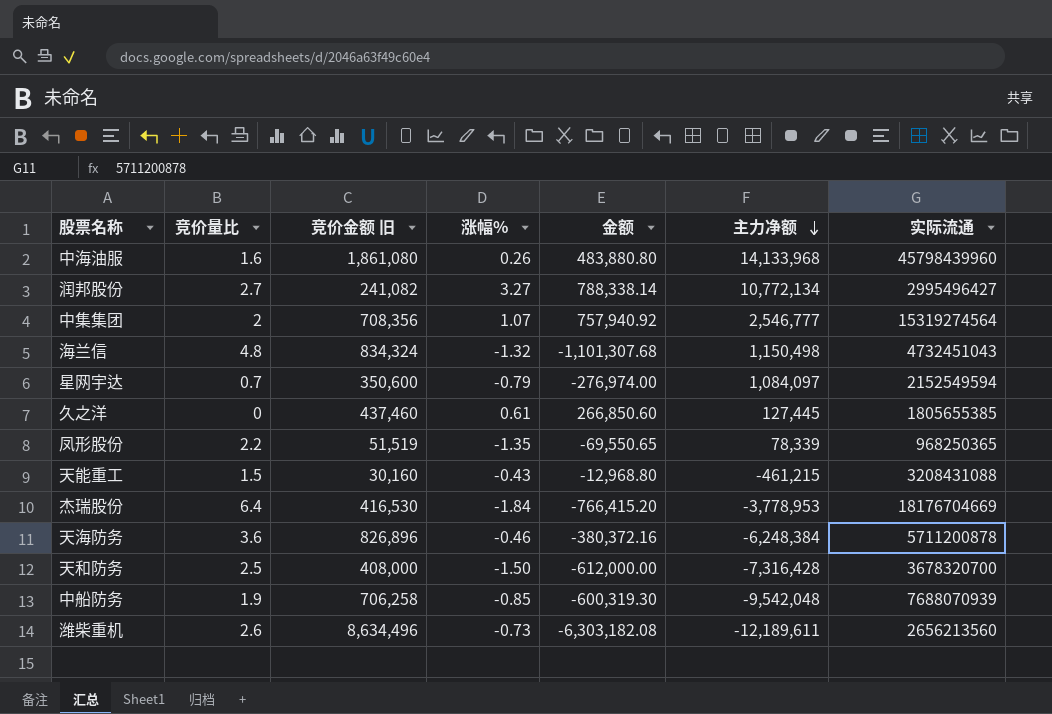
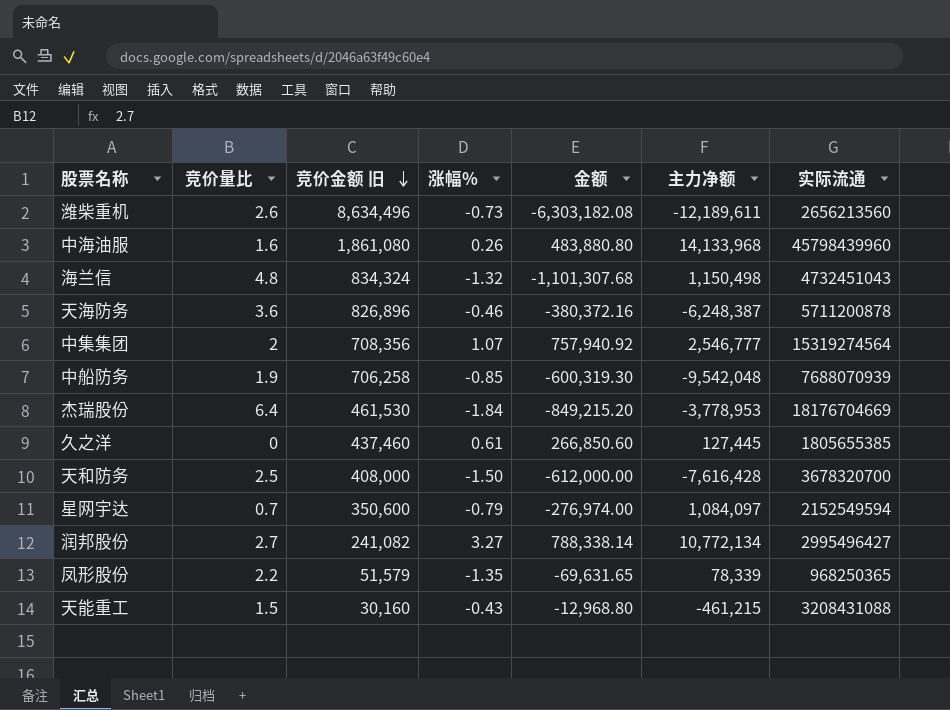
row order: 主力净额 descending -> 竞价金额 旧 descending
天海防务 | 主力净额: -6,248,384 -> -6,248,387
杰瑞股份 | 竞价金额 旧: 416,530 -> 461,530
杰瑞股份 | 金额: -766,415.20 -> -849,215.20
天和防务 | 主力净额: -7,316,428 -> -7,616,428
凤形股份 | 竞价金额 旧: 51,519 -> 51,579
凤形股份 | 金额: -69,550.65 -> -69,631.65

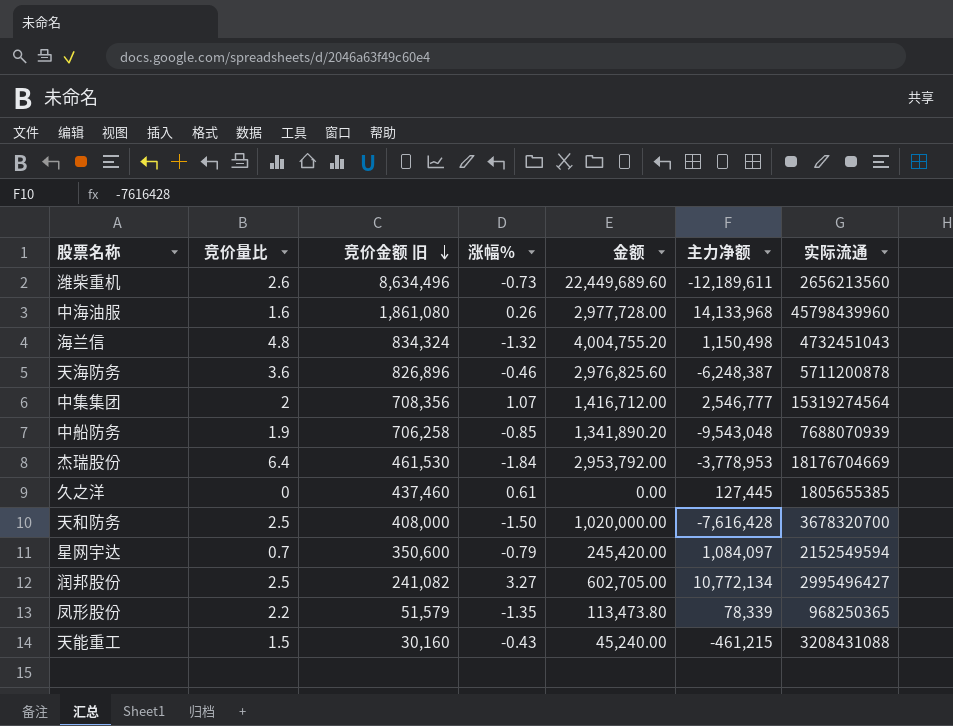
column 金额 | formula: [竞价金额 旧] * [涨幅%] -> [竞价量比] * [竞价金额 旧]
中船防务 | 主力净额: -9,542,048 -> -9,543,048
润邦股份 | 竞价量比: 2.7 -> 2.5

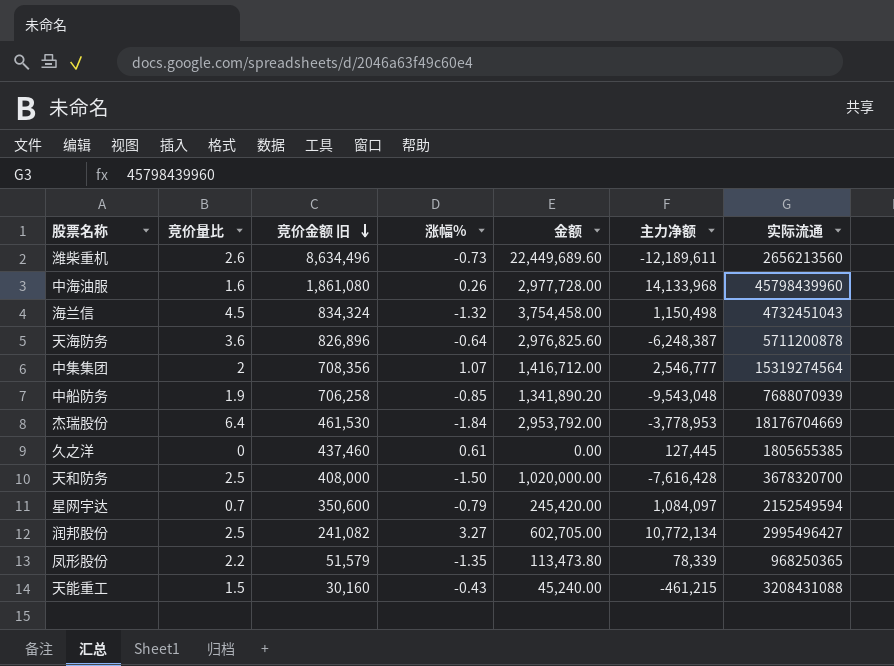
海兰信 | 竞价量比: 4.8 -> 4.5
海兰信 | 金额: 4,004,755.20 -> 3,754,458.00
天海防务 | 涨幅%: -0.46 -> -0.64

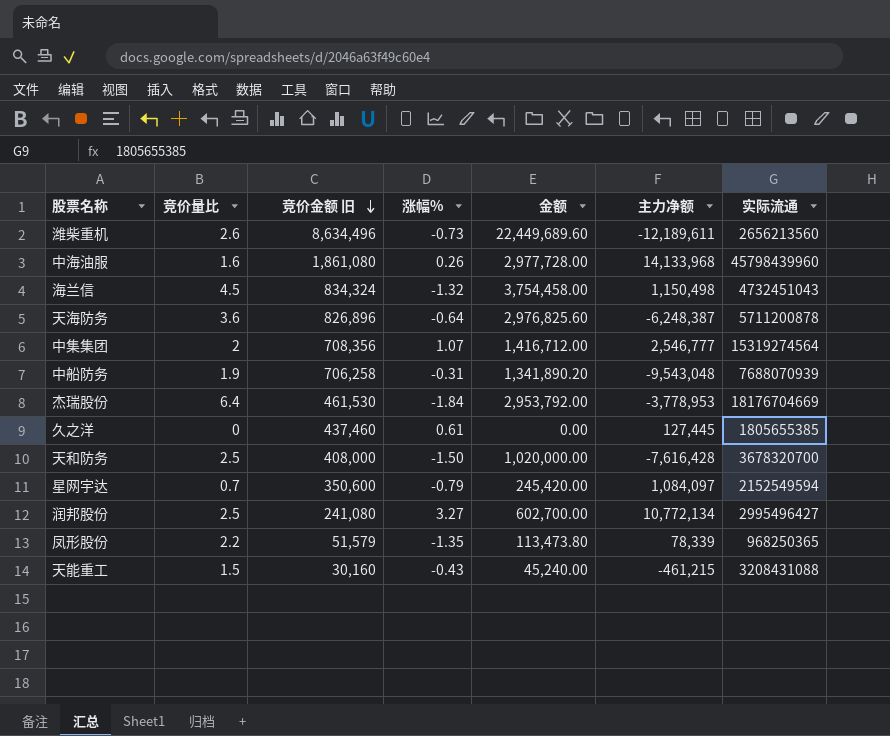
中船防务 | 涨幅%: -0.85 -> -0.31
润邦股份 | 竞价金额 旧: 241,082 -> 241,080
润邦股份 | 金额: 602,705.00 -> 602,700.00

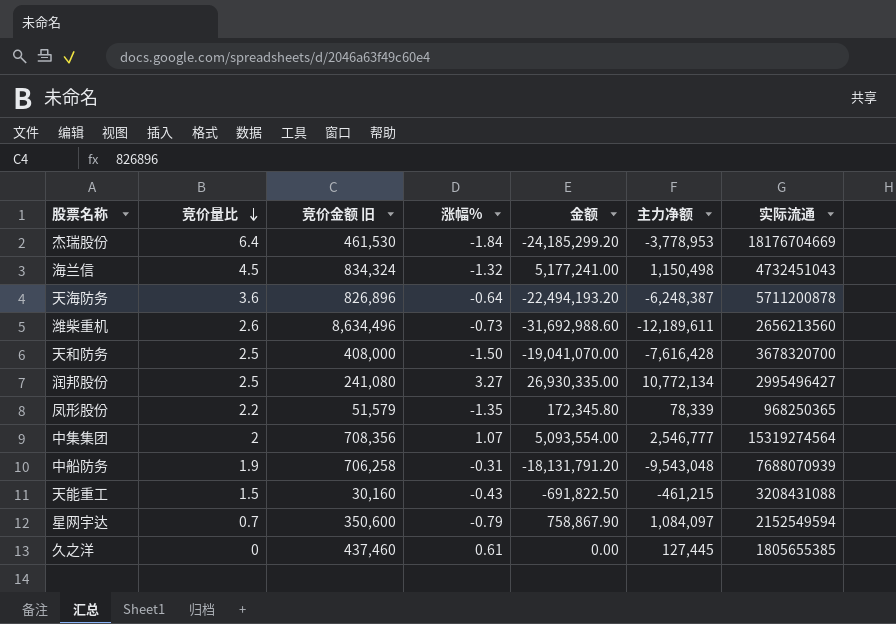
row order: 竞价金额 旧 descending -> 竞价量比 descending
column 金额 | formula: [竞价量比] * [竞价金额 旧] -> [竞价量比] * [主力净额]
row 中海油服: 1.6 | 1,861,080 | 0.26 | 2,977,728.00 | 14,133,968 | 45798439960 -> none

